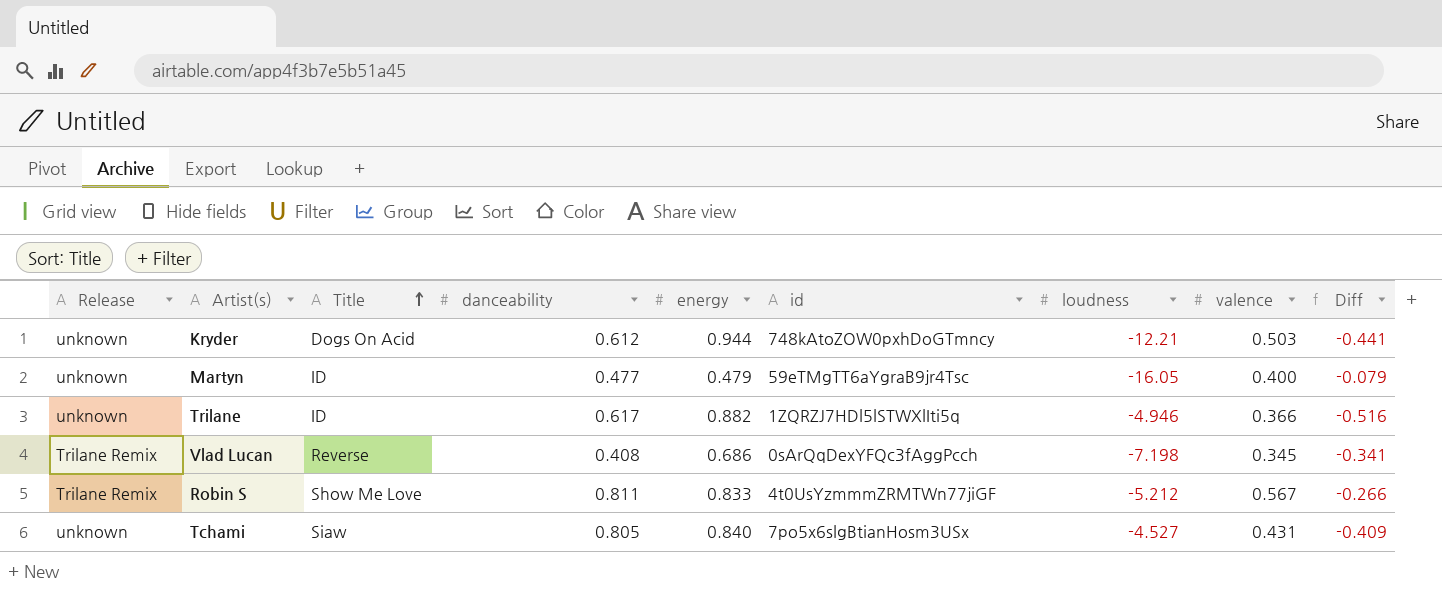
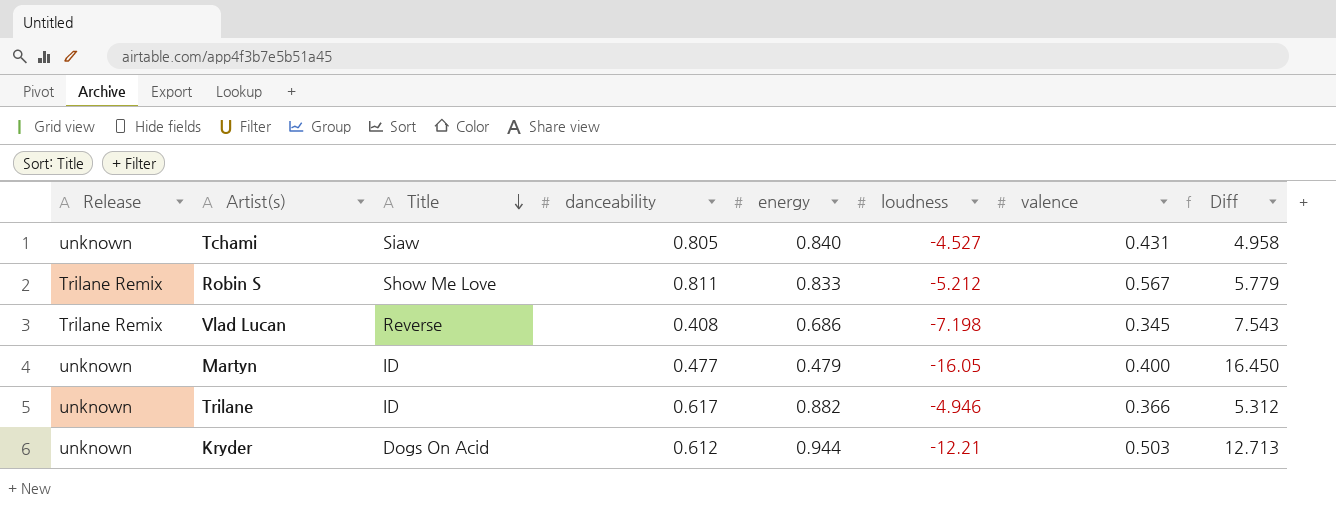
row order: Title ascending -> Title descending
column id | position: 6 -> none
column Diff | formula: [valence] - [energy] -> [valence] - [loudness]

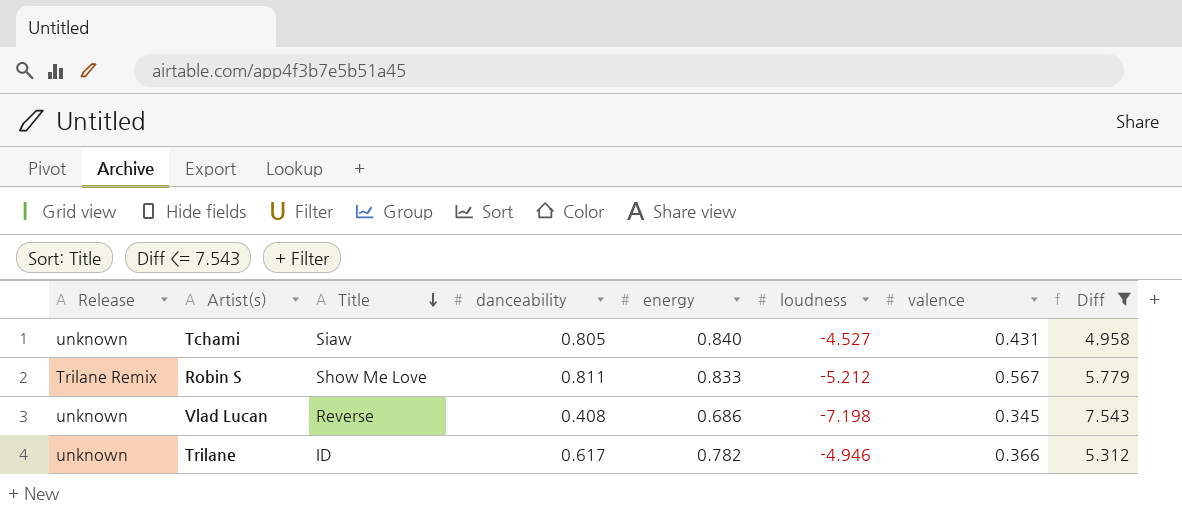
filter: none -> Diff <= 7.543
Vlad Lucan | Release: Trilane Remix -> unknown
Trilane | energy: 0.882 -> 0.782

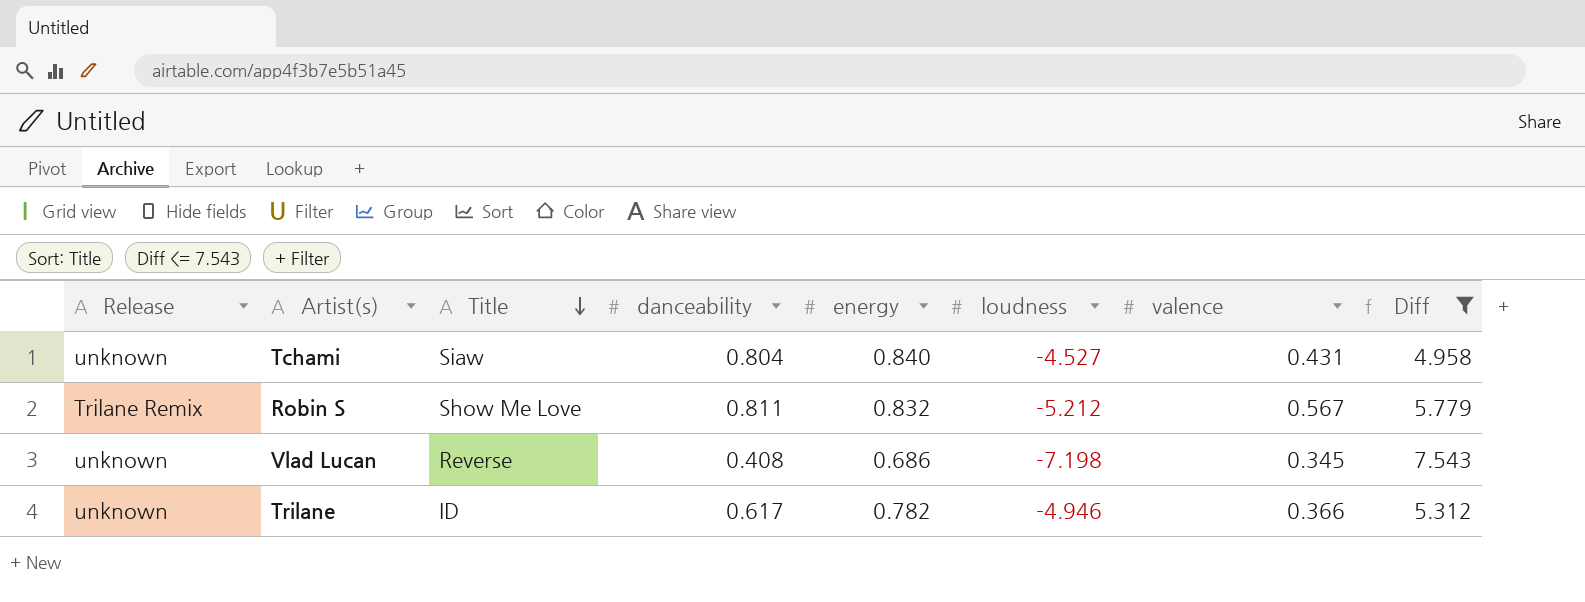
Tchami | danceability: 0.805 -> 0.804
Robin S | energy: 0.833 -> 0.832

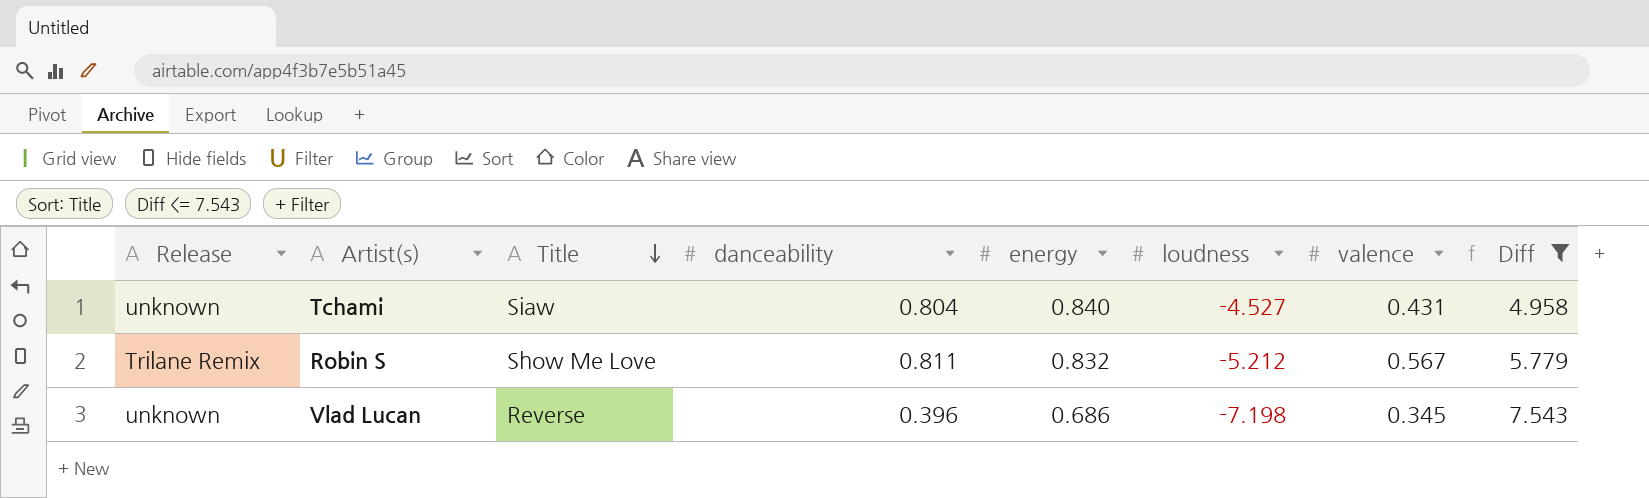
row Trilane: unknown | ID | 0.617 | 0.782 | -4.946 | 0.366 | 5.312 -> none
Vlad Lucan | danceability: 0.408 -> 0.396

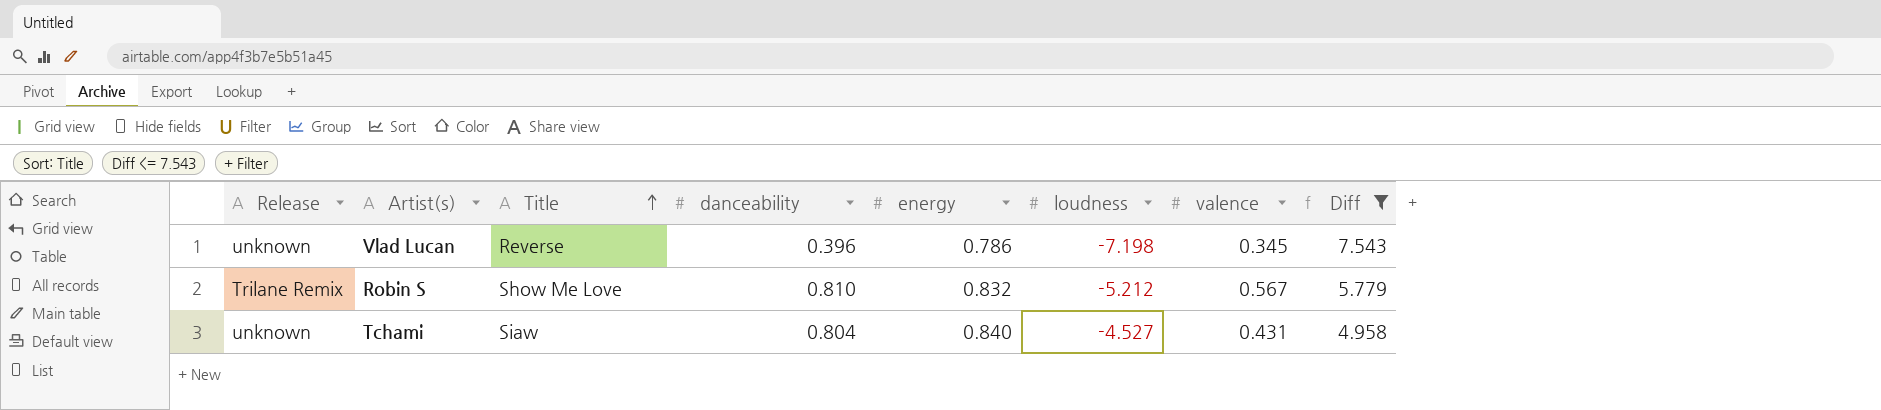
row order: Title descending -> Title ascending
Vlad Lucan | energy: 0.686 -> 0.786
Robin S | danceability: 0.811 -> 0.810

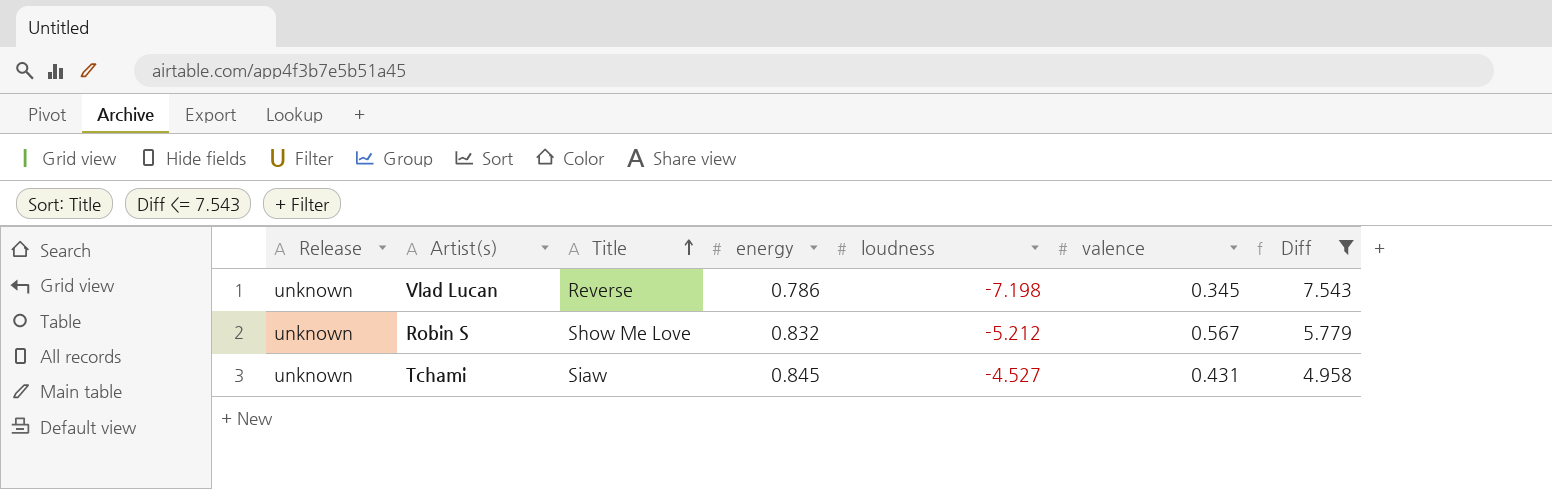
column danceability | position: 4 -> none
Robin S | Release: Trilane Remix -> unknown
Tchami | energy: 0.840 -> 0.845

